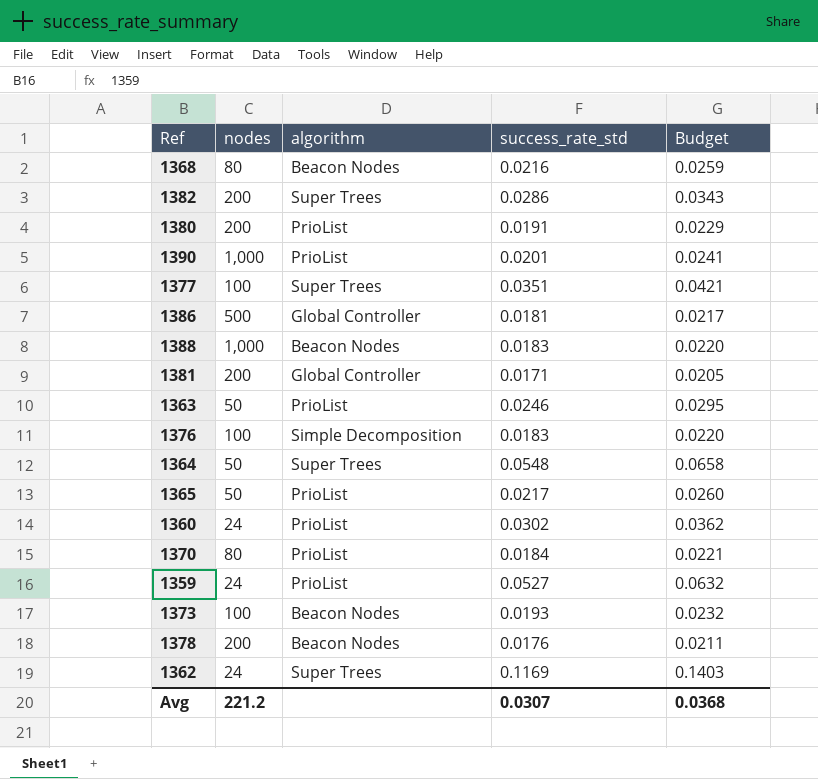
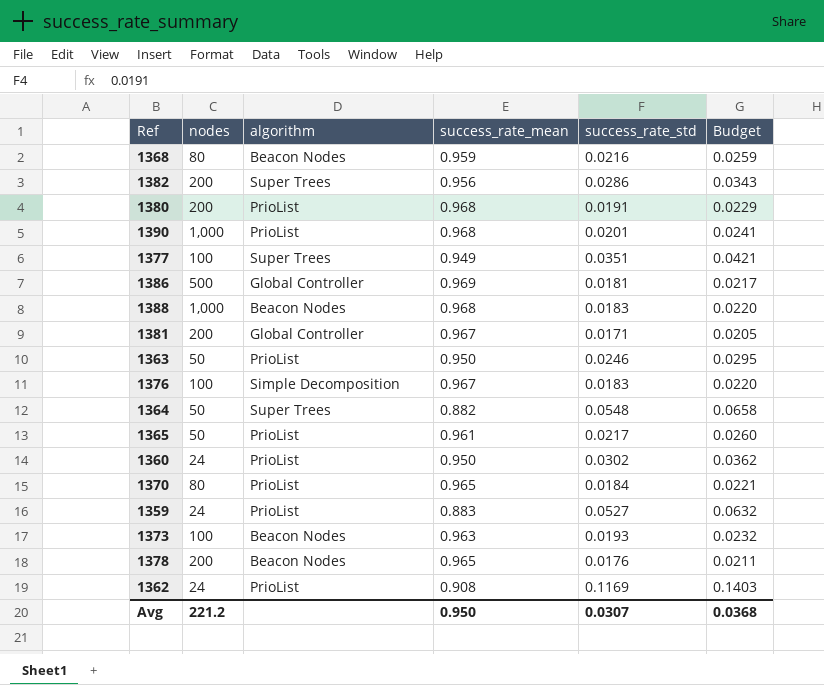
column success_rate_mean | position: none -> 4
1362 | algorithm: Super Trees -> PrioList

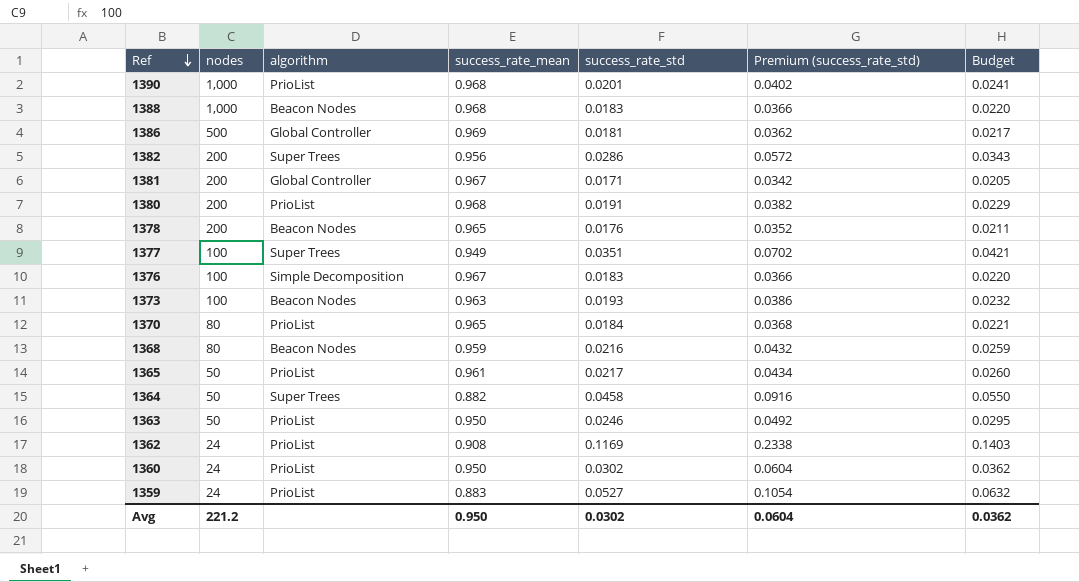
row order: none -> Ref descending
column Premium (success_rate_std) | formula: none -> [success_rate_std] * 2
1364 | success_rate_std: 0.0548 -> 0.0458
1364 | Budget: 0.0658 -> 0.0550
Avg | success_rate_std: 0.0307 -> 0.0302
Avg | Budget: 0.0368 -> 0.0362

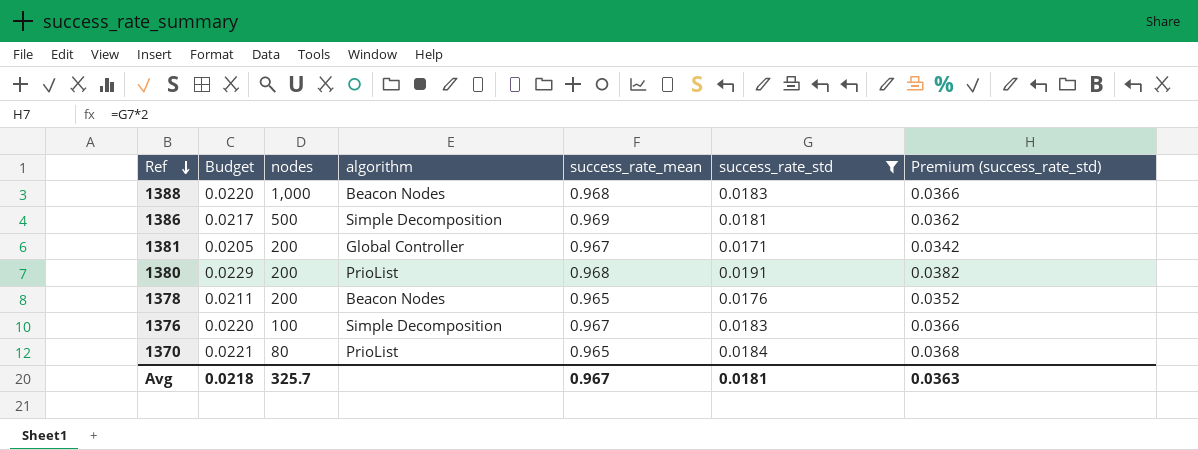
filter: none -> success_rate_std <= 0.0191
column Budget | position: 7 -> 2
1386 | algorithm: Global Controller -> Simple Decomposition
Avg | Budget: 0.0362 -> 0.0218
Avg | nodes: 221.2 -> 325.7
Avg | success_rate_mean: 0.950 -> 0.967
Avg | success_rate_std: 0.0302 -> 0.0181
Avg | Premium (success_rate_std): 0.0604 -> 0.0363

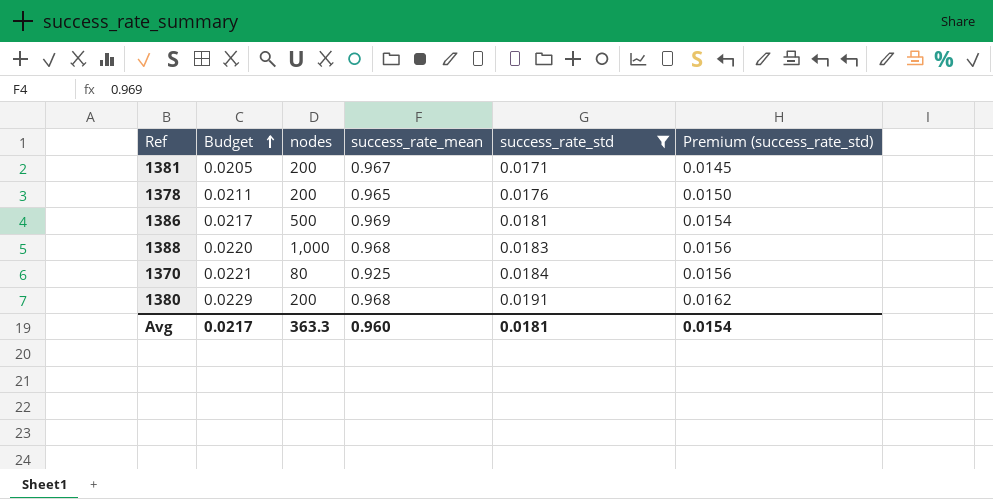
row order: Ref descending -> Budget ascending
column algorithm | position: 4 -> none
column Premium (success_rate_std) | formula: [success_rate_std] * 2 -> [success_rate_std] * 0.85
row 1376: 0.0220 | 100 | Simple Decomposition | 0.967 | 0.0183 | 0.0366 -> none
1370 | success_rate_mean: 0.965 -> 0.925
Avg | Budget: 0.0218 -> 0.0217
Avg | nodes: 325.7 -> 363.3
Avg | success_rate_mean: 0.967 -> 0.960
Avg | Premium (success_rate_std): 0.0363 -> 0.0154

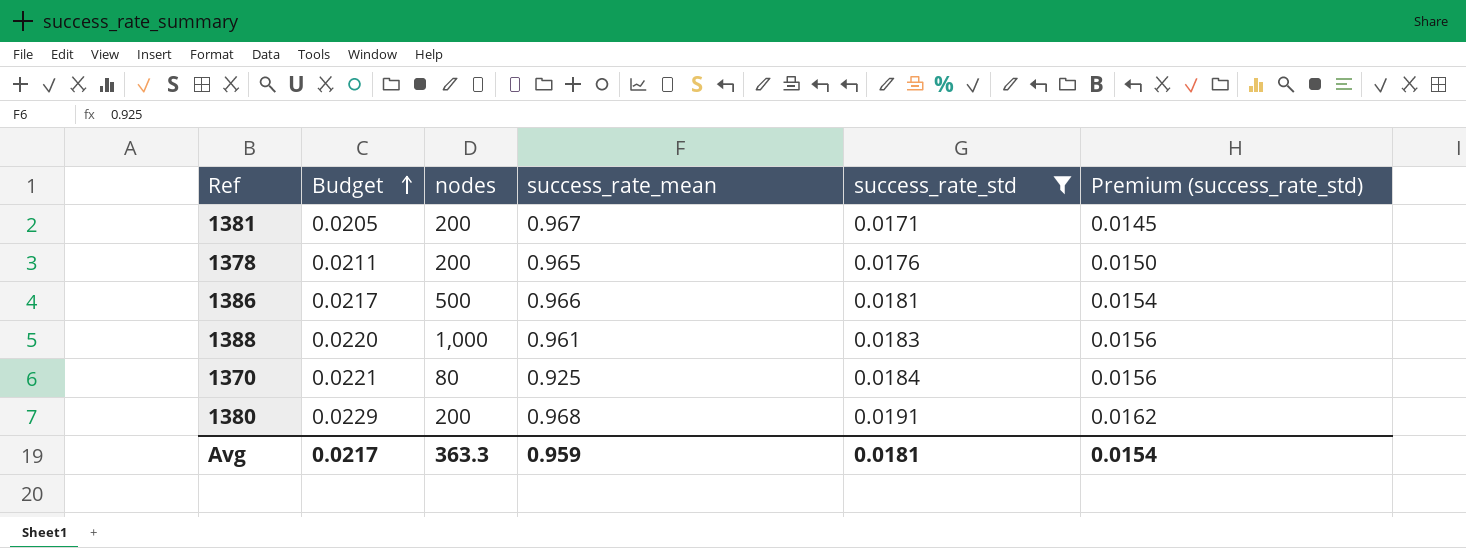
1386 | success_rate_mean: 0.969 -> 0.966
1388 | success_rate_mean: 0.968 -> 0.961
Avg | success_rate_mean: 0.960 -> 0.959

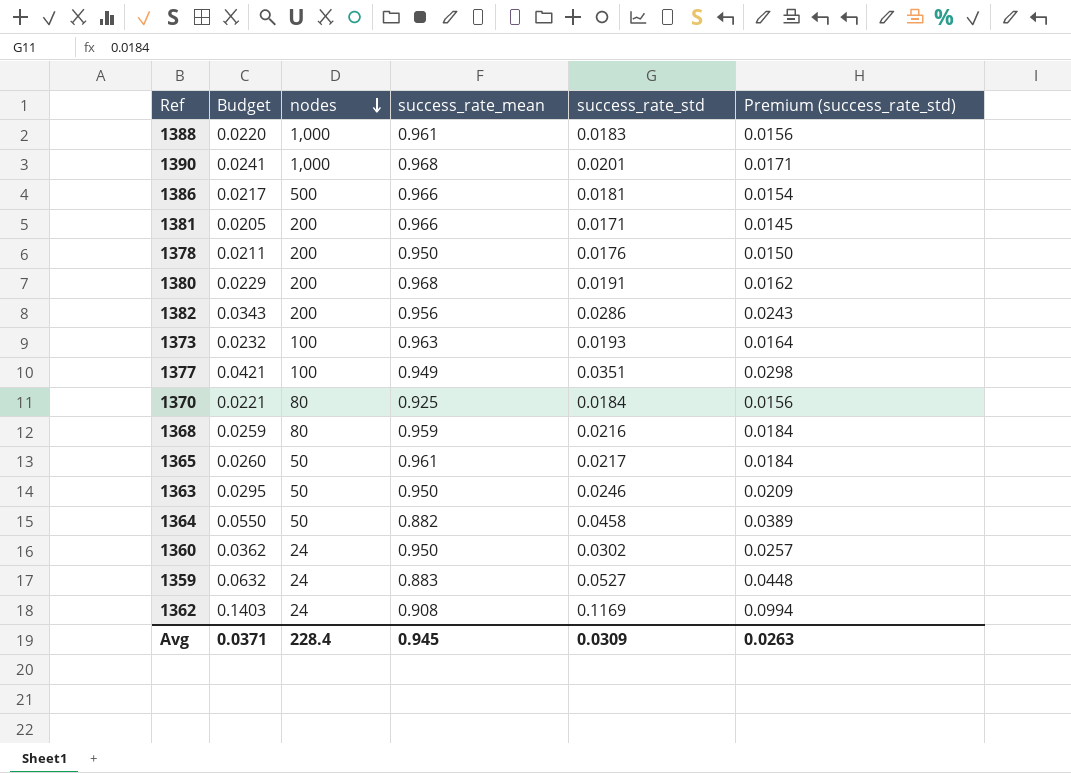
filter: success_rate_std <= 0.0191 -> none
row order: Budget ascending -> nodes descending
1381 | success_rate_mean: 0.967 -> 0.966
1378 | success_rate_mean: 0.965 -> 0.950
Avg | Budget: 0.0217 -> 0.0371
Avg | nodes: 363.3 -> 228.4
Avg | success_rate_mean: 0.959 -> 0.945
Avg | success_rate_std: 0.0181 -> 0.0309
Avg | Premium (success_rate_std): 0.0154 -> 0.0263

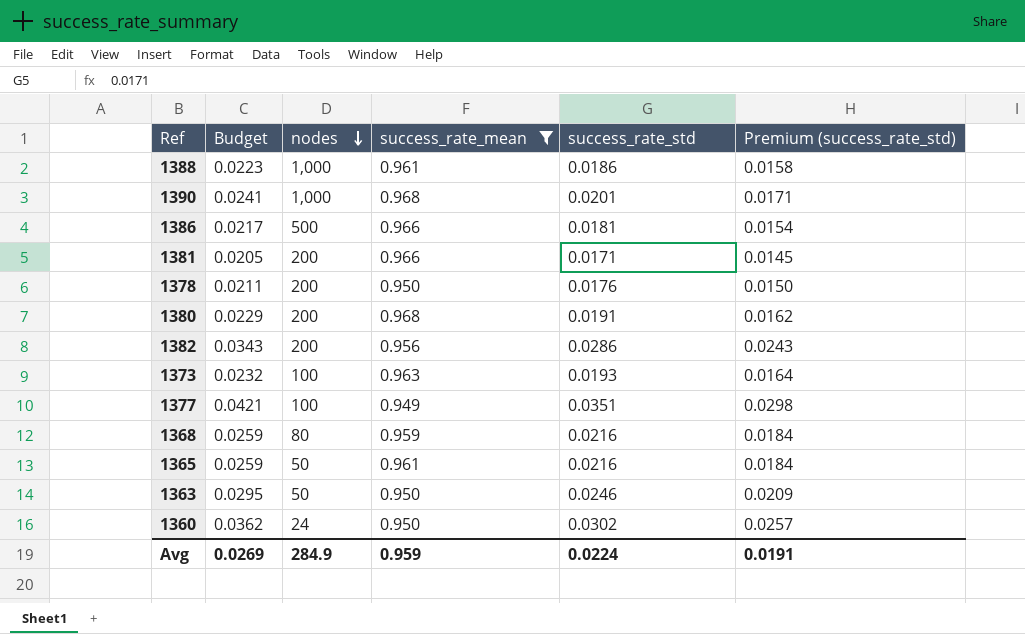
filter: none -> success_rate_mean >= 0.949
1388 | Budget: 0.0220 -> 0.0223
1388 | success_rate_std: 0.0183 -> 0.0186
1388 | Premium (success_rate_std): 0.0156 -> 0.0158
1365 | Budget: 0.0260 -> 0.0259
1365 | success_rate_std: 0.0217 -> 0.0216
Avg | Budget: 0.0371 -> 0.0269
Avg | nodes: 228.4 -> 284.9
Avg | success_rate_mean: 0.945 -> 0.959
Avg | success_rate_std: 0.0309 -> 0.0224
Avg | Premium (success_rate_std): 0.0263 -> 0.0191

